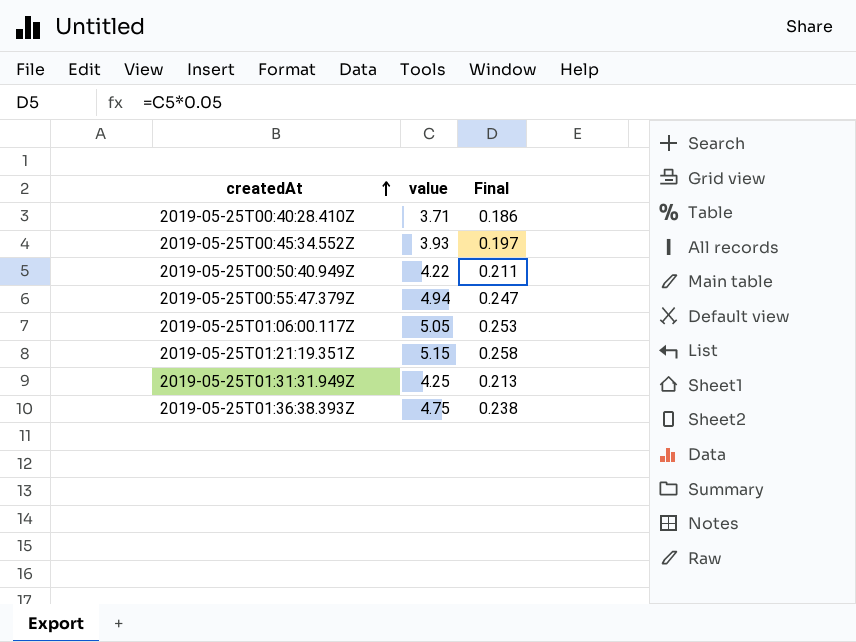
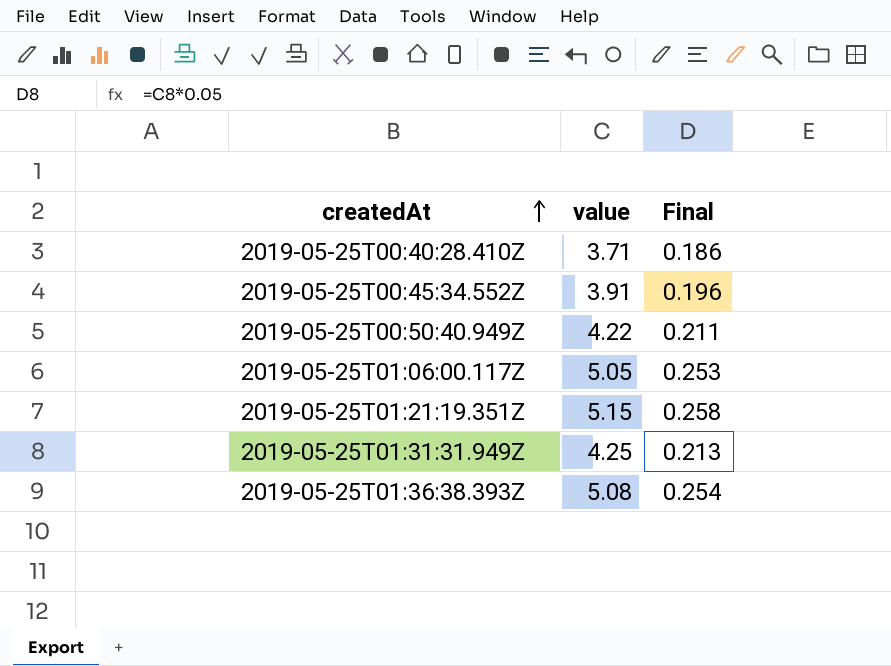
row 2019-05-25T00:55:47.379Z: 4.94 | 0.247 -> none
2019-05-25T00:45:34.552Z | value: 3.93 -> 3.91
2019-05-25T00:45:34.552Z | Final: 0.197 -> 0.196
2019-05-25T01:36:38.393Z | value: 4.75 -> 5.08
2019-05-25T01:36:38.393Z | Final: 0.238 -> 0.254

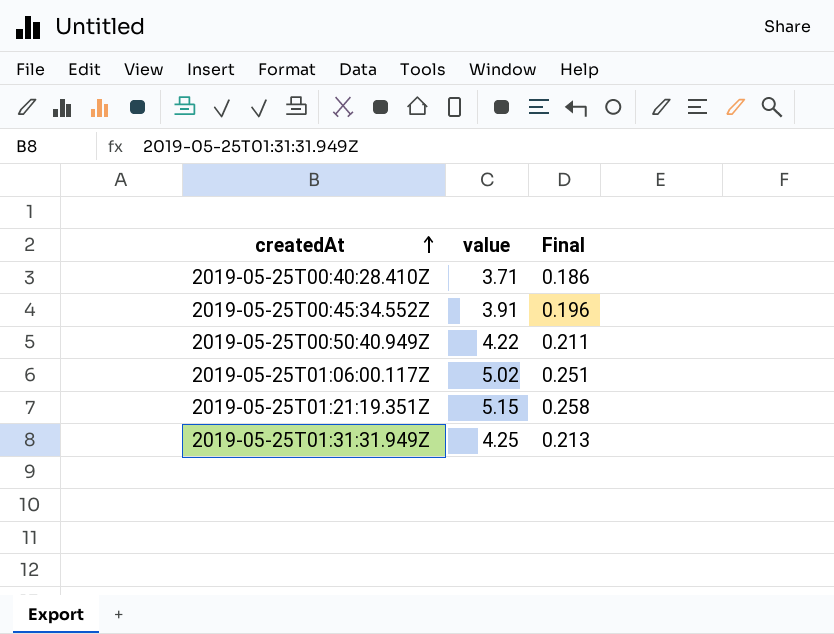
row 2019-05-25T01:36:38.393Z: 5.08 | 0.254 -> none
2019-05-25T01:06:00.117Z | value: 5.05 -> 5.02
2019-05-25T01:06:00.117Z | Final: 0.253 -> 0.251

